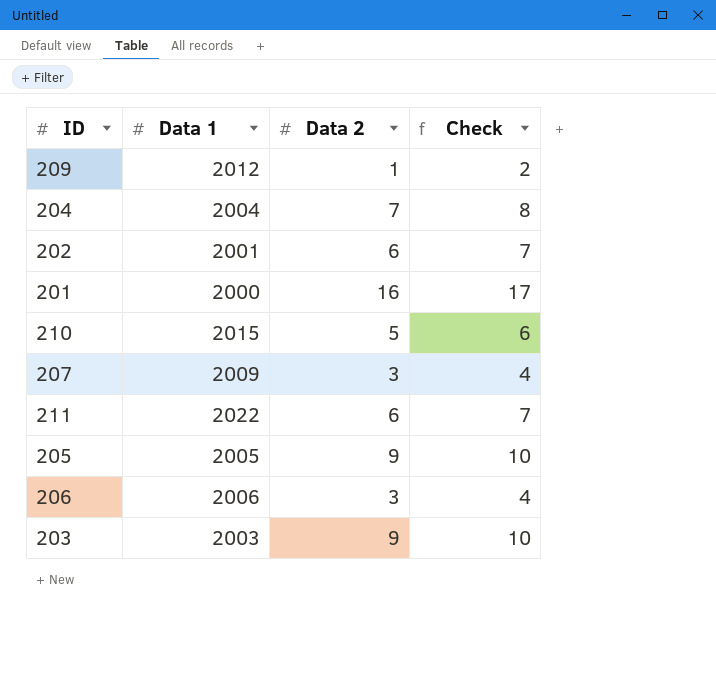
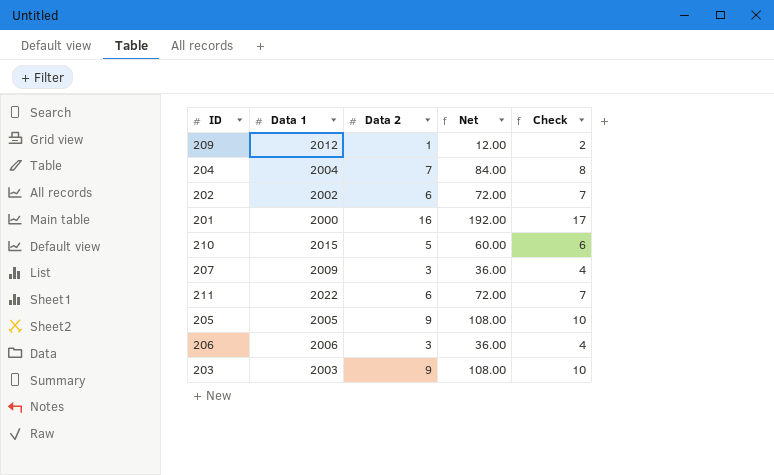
column Net | formula: none -> [Data 2] * 12
202 | Data 1: 2001 -> 2002

